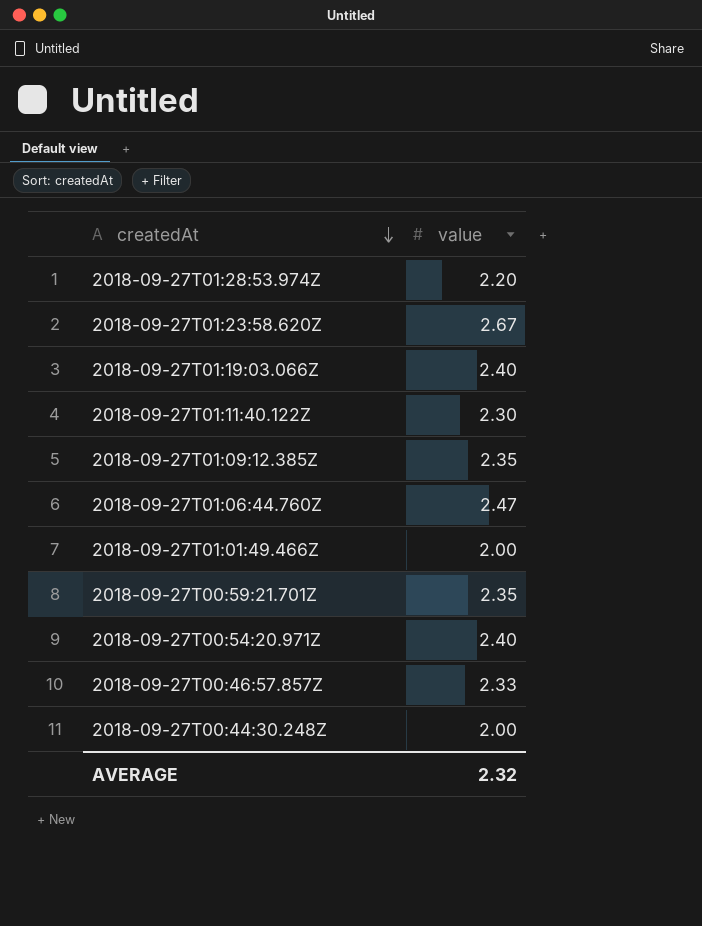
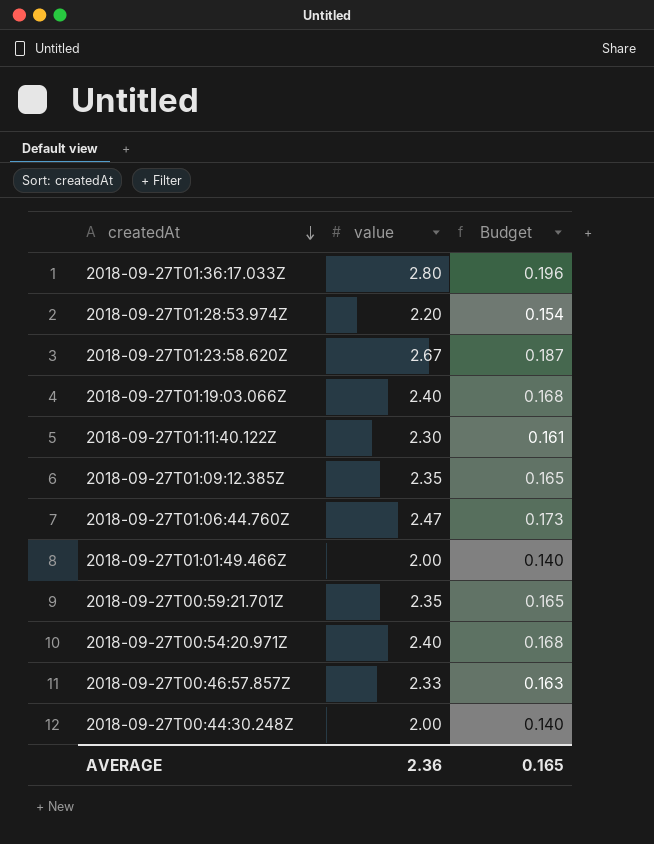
column Budget | formula: none -> [value] * 0.07
row 2018-09-27T01:36:17.033Z: none -> 2.80 | 0.196
AVERAGE | value: 2.32 -> 2.36

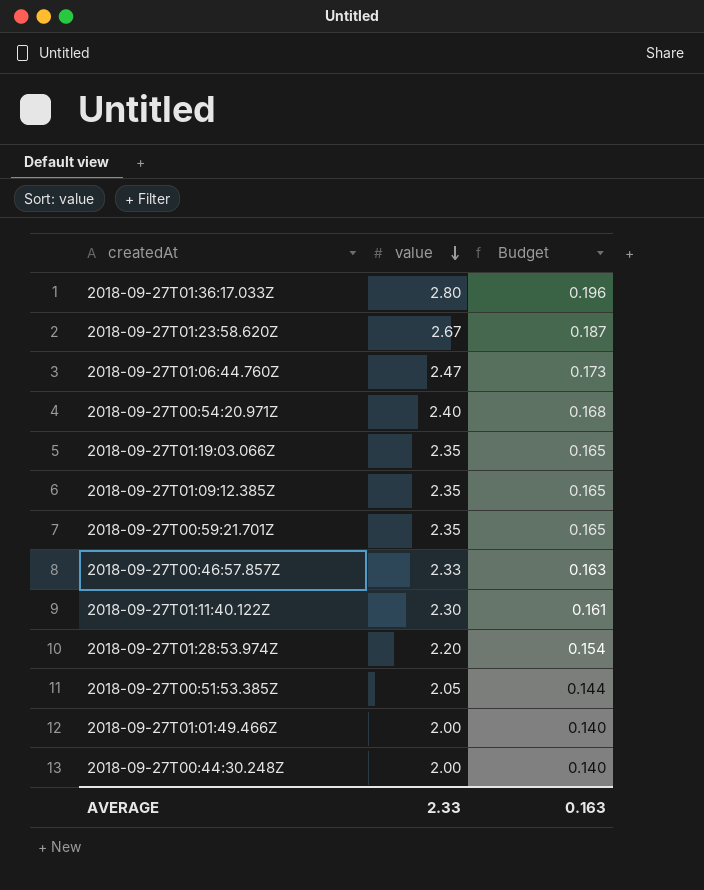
row order: createdAt descending -> value descending
2018-09-27T01:19:03.066Z | value: 2.40 -> 2.35
2018-09-27T01:19:03.066Z | Budget: 0.168 -> 0.165
row 2018-09-27T00:51:53.385Z: none -> 2.05 | 0.144
AVERAGE | value: 2.36 -> 2.33
AVERAGE | Budget: 0.165 -> 0.163

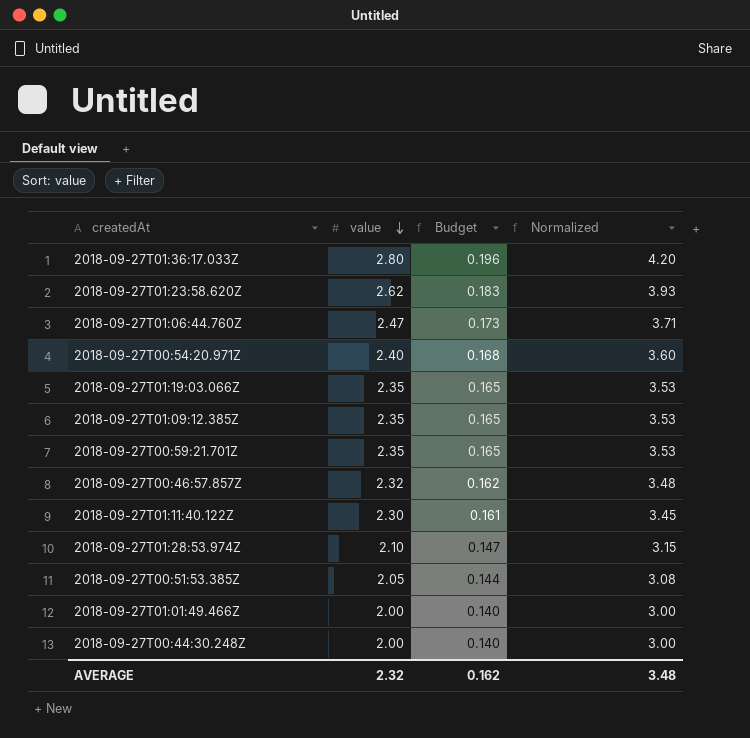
column Normalized | formula: none -> [value] * 1.5
2018-09-27T01:23:58.620Z | value: 2.67 -> 2.62
2018-09-27T01:23:58.620Z | Budget: 0.187 -> 0.183
2018-09-27T00:46:57.857Z | value: 2.33 -> 2.32
2018-09-27T00:46:57.857Z | Budget: 0.163 -> 0.162
2018-09-27T01:28:53.974Z | value: 2.20 -> 2.10
2018-09-27T01:28:53.974Z | Budget: 0.154 -> 0.147
AVERAGE | value: 2.33 -> 2.32
AVERAGE | Budget: 0.163 -> 0.162

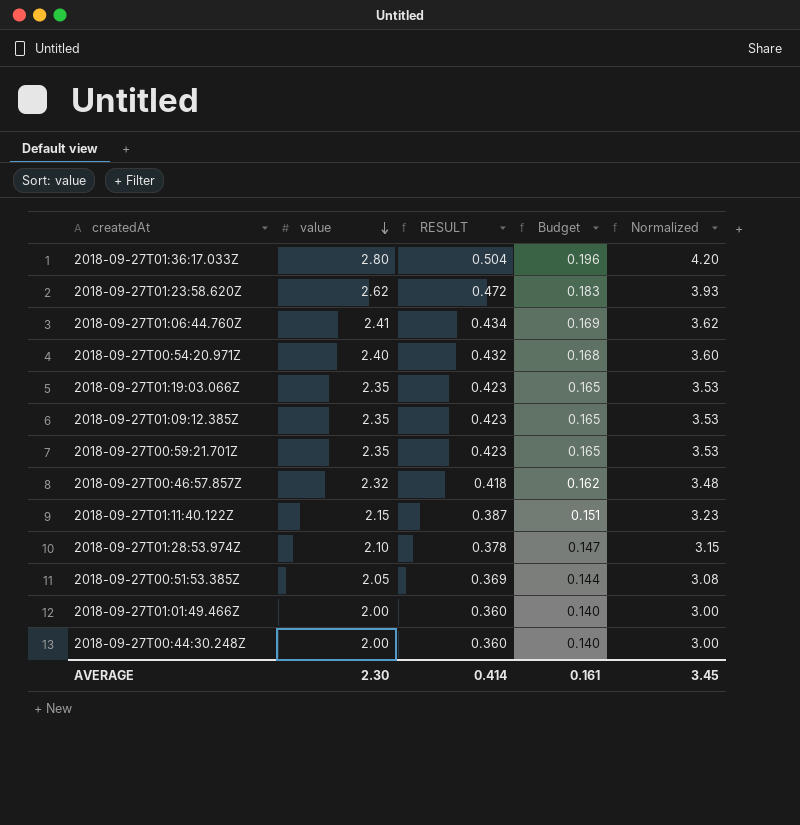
column RESULT | formula: none -> [value] * 0.18
2018-09-27T01:06:44.760Z | value: 2.47 -> 2.41
2018-09-27T01:06:44.760Z | Budget: 0.173 -> 0.169
2018-09-27T01:06:44.760Z | Normalized: 3.71 -> 3.62
2018-09-27T01:11:40.122Z | value: 2.30 -> 2.15
2018-09-27T01:11:40.122Z | Budget: 0.161 -> 0.151
2018-09-27T01:11:40.122Z | Normalized: 3.45 -> 3.23
AVERAGE | value: 2.32 -> 2.30
AVERAGE | Budget: 0.162 -> 0.161
AVERAGE | Normalized: 3.48 -> 3.45

